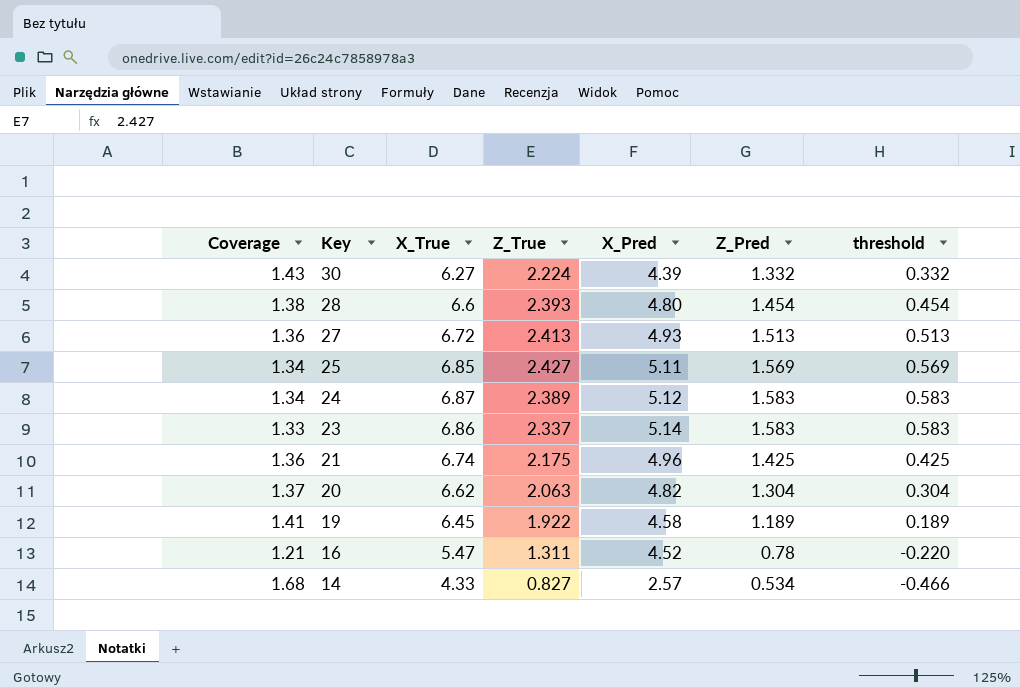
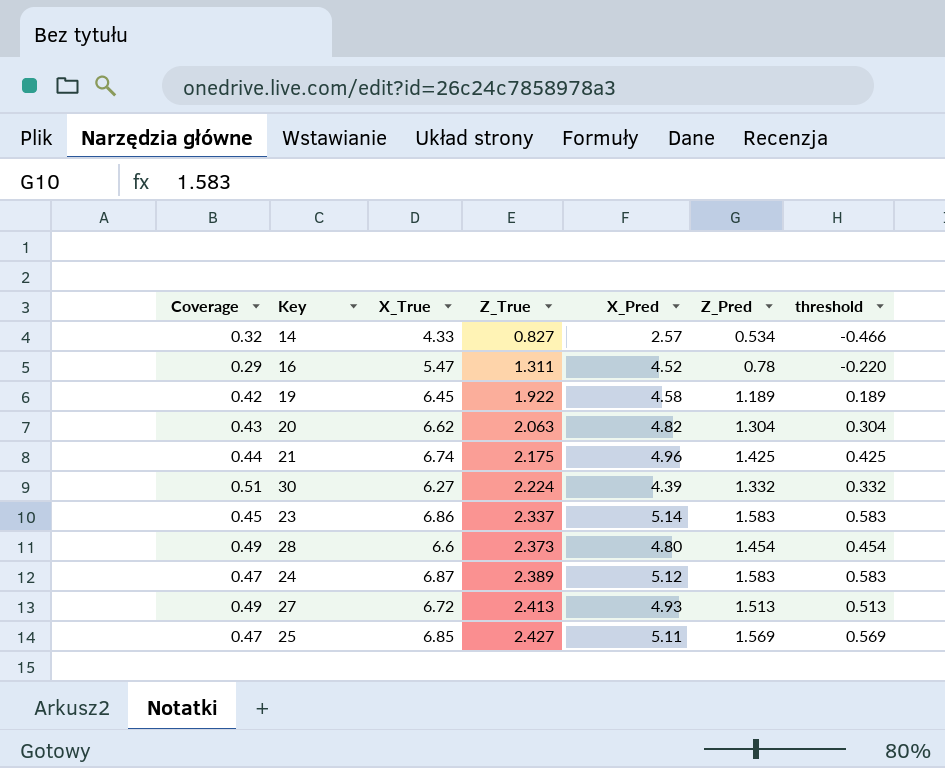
row order: Key descending -> Z_True ascending
column Coverage | formula: [X_True] / [X_Pred] -> [Z_True] / [X_Pred]
28 | Z_True: 2.393 -> 2.373

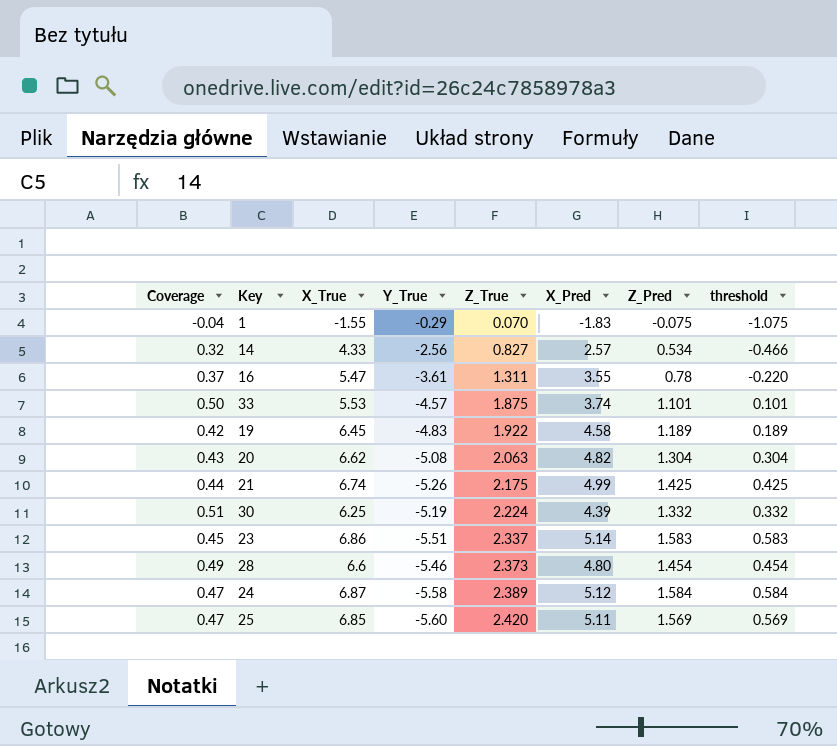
column Y_True | position: none -> 4
row 27: 0.49 | 6.72 | 2.413 | 4.93 | 1.513 | 0.513 -> none
row 1: none -> -0.04 | -1.55 | -0.29 | 0.070 | -1.83 | -0.075 | -1.075
16 | Coverage: 0.29 -> 0.37
16 | X_Pred: 4.52 -> 3.55
row 33: none -> 0.50 | 5.53 | -4.57 | 1.875 | 3.74 | 1.101 | 0.101
21 | X_Pred: 4.96 -> 4.99
30 | X_True: 6.27 -> 6.25
24 | Z_Pred: 1.583 -> 1.584
24 | threshold: 0.583 -> 0.584
25 | Z_True: 2.427 -> 2.420

